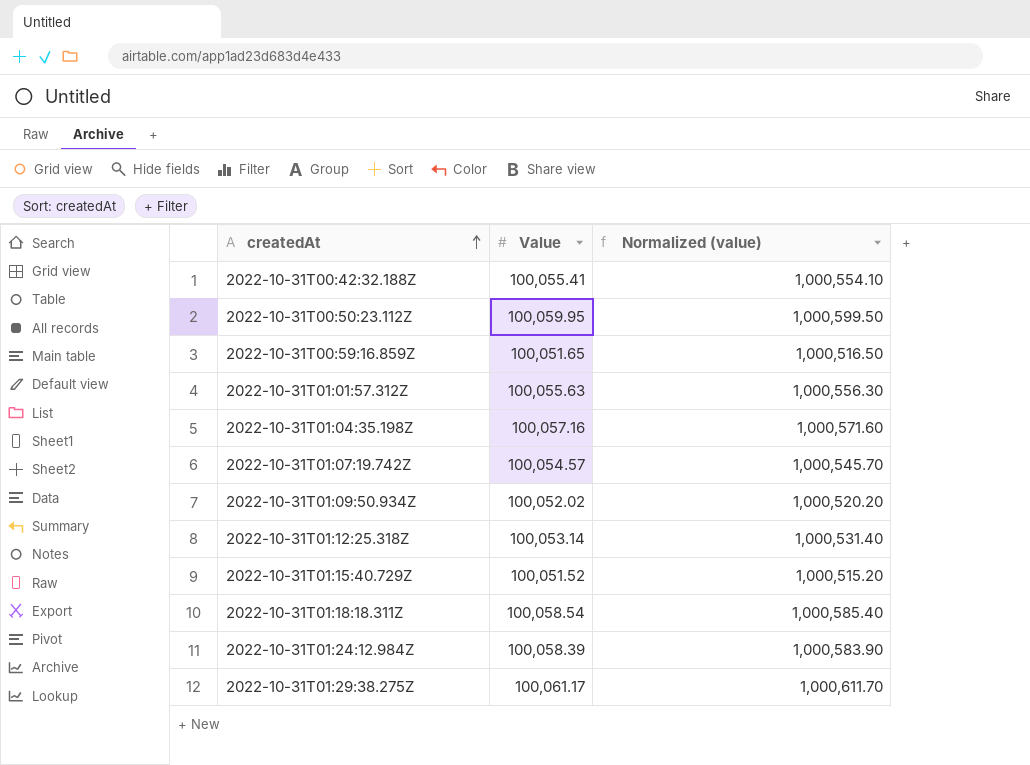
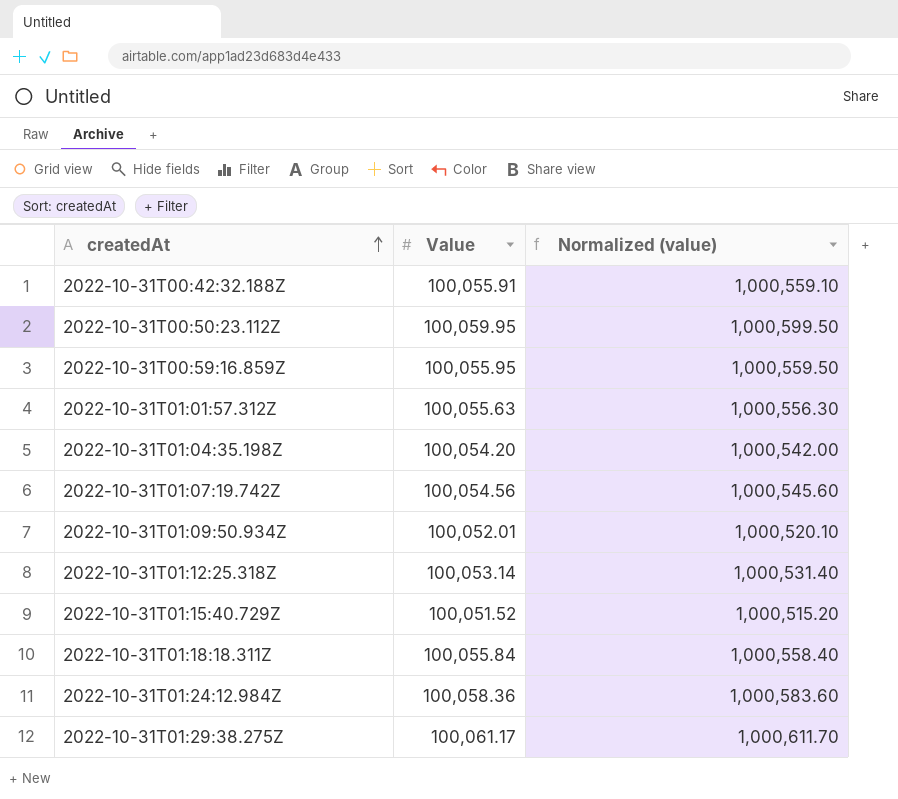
2022-10-31T00:42:32.188Z | Value: 100,055.41 -> 100,055.91
2022-10-31T00:42:32.188Z | Normalized (value): 1,000,554.10 -> 1,000,559.10
2022-10-31T00:59:16.859Z | Value: 100,051.65 -> 100,055.95
2022-10-31T00:59:16.859Z | Normalized (value): 1,000,516.50 -> 1,000,559.50
2022-10-31T01:04:35.198Z | Value: 100,057.16 -> 100,054.20
2022-10-31T01:04:35.198Z | Normalized (value): 1,000,571.60 -> 1,000,542.00
2022-10-31T01:07:19.742Z | Value: 100,054.57 -> 100,054.56
2022-10-31T01:07:19.742Z | Normalized (value): 1,000,545.70 -> 1,000,545.60
2022-10-31T01:09:50.934Z | Value: 100,052.02 -> 100,052.01
2022-10-31T01:09:50.934Z | Normalized (value): 1,000,520.20 -> 1,000,520.10
2022-10-31T01:18:18.311Z | Value: 100,058.54 -> 100,055.84
2022-10-31T01:18:18.311Z | Normalized (value): 1,000,585.40 -> 1,000,558.40
2022-10-31T01:24:12.984Z | Value: 100,058.39 -> 100,058.36
2022-10-31T01:24:12.984Z | Normalized (value): 1,000,583.90 -> 1,000,583.60

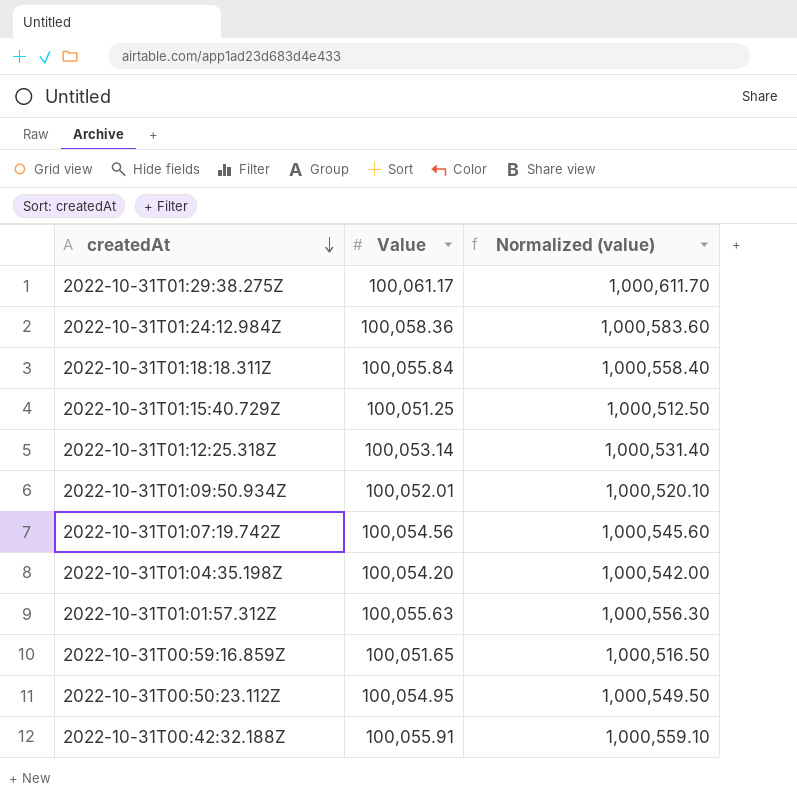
row order: createdAt ascending -> createdAt descending
2022-10-31T01:15:40.729Z | Value: 100,051.52 -> 100,051.25
2022-10-31T01:15:40.729Z | Normalized (value): 1,000,515.20 -> 1,000,512.50
2022-10-31T00:59:16.859Z | Value: 100,055.95 -> 100,051.65
2022-10-31T00:59:16.859Z | Normalized (value): 1,000,559.50 -> 1,000,516.50
2022-10-31T00:50:23.112Z | Value: 100,059.95 -> 100,054.95
2022-10-31T00:50:23.112Z | Normalized (value): 1,000,599.50 -> 1,000,549.50

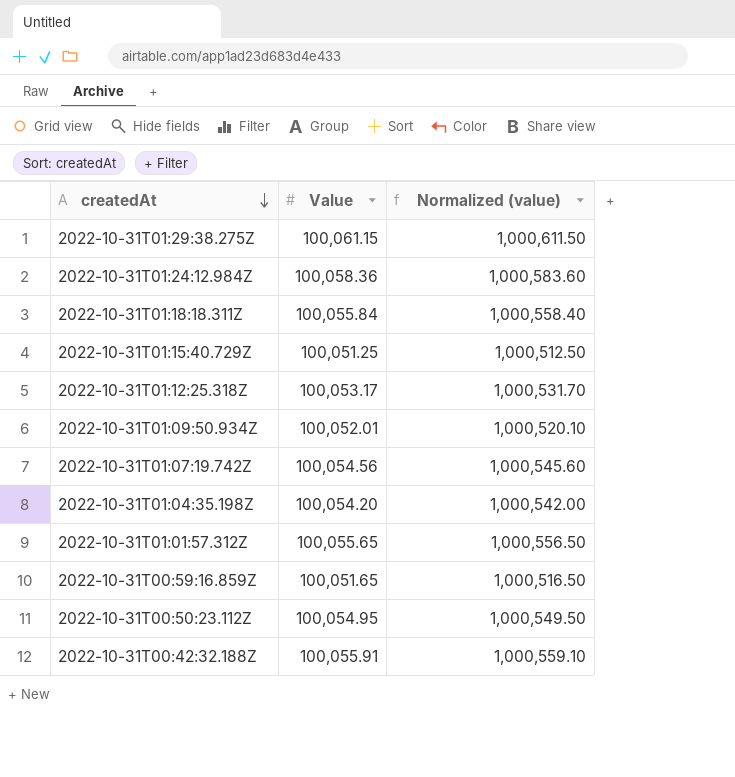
2022-10-31T01:29:38.275Z | Value: 100,061.17 -> 100,061.15
2022-10-31T01:29:38.275Z | Normalized (value): 1,000,611.70 -> 1,000,611.50
2022-10-31T01:12:25.318Z | Value: 100,053.14 -> 100,053.17
2022-10-31T01:12:25.318Z | Normalized (value): 1,000,531.40 -> 1,000,531.70
2022-10-31T01:01:57.312Z | Value: 100,055.63 -> 100,055.65
2022-10-31T01:01:57.312Z | Normalized (value): 1,000,556.30 -> 1,000,556.50

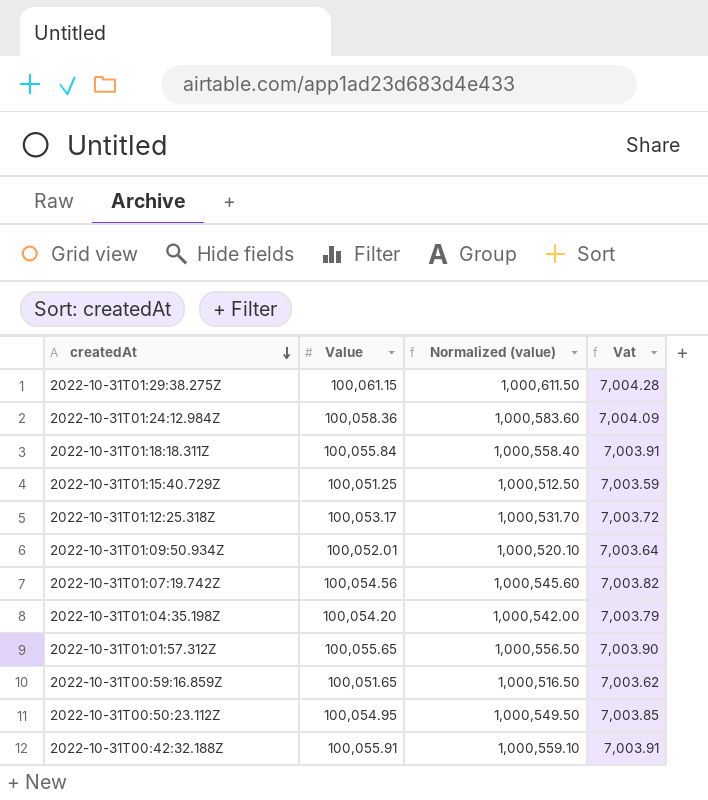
column Vat | formula: none -> [Value] * 0.07

